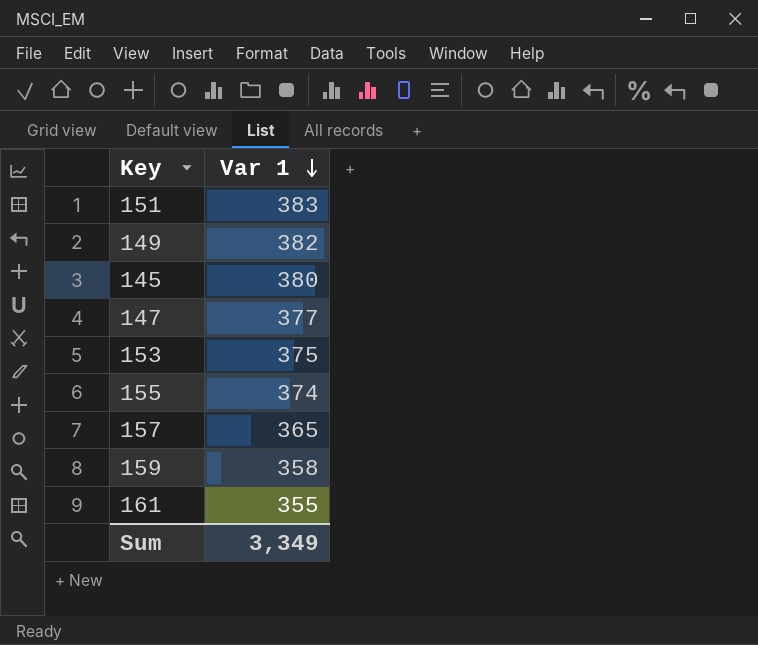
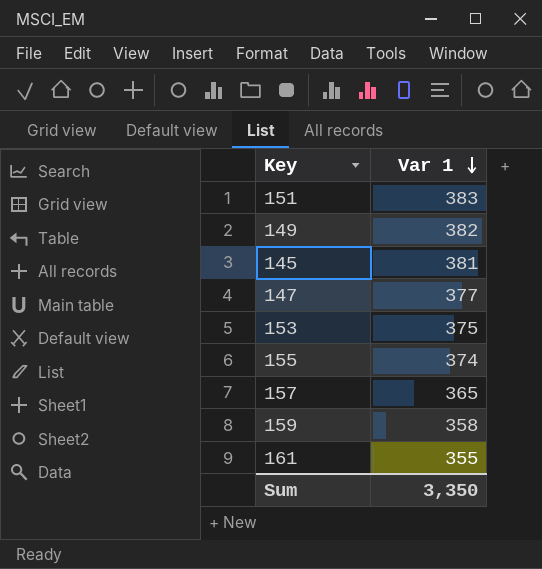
145 | Var 1: 380 -> 381
Sum | Var 1: 3,349 -> 3,350

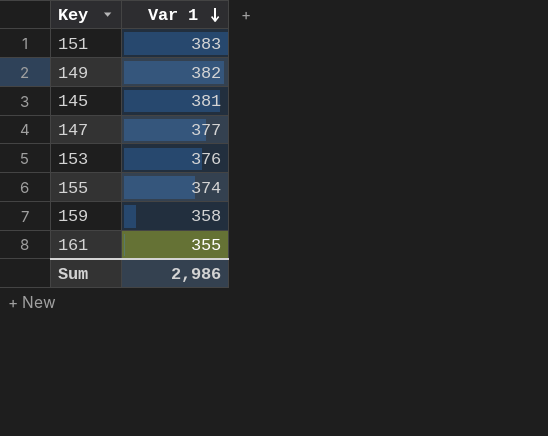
row 157: 365 -> none
153 | Var 1: 375 -> 376
Sum | Var 1: 3,350 -> 2,986

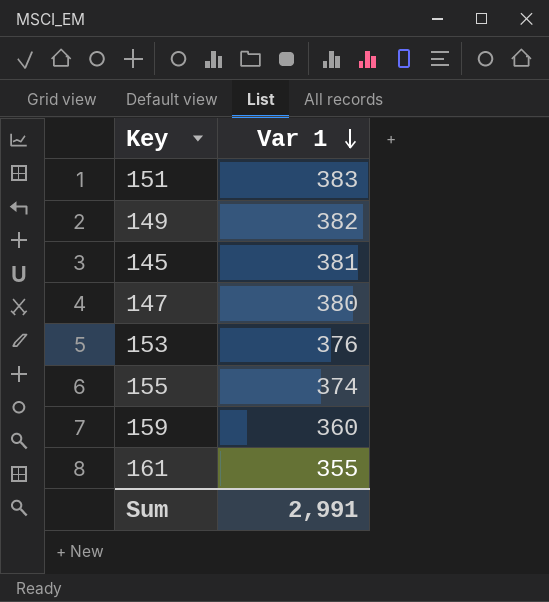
147 | Var 1: 377 -> 380
159 | Var 1: 358 -> 360
Sum | Var 1: 2,986 -> 2,991

